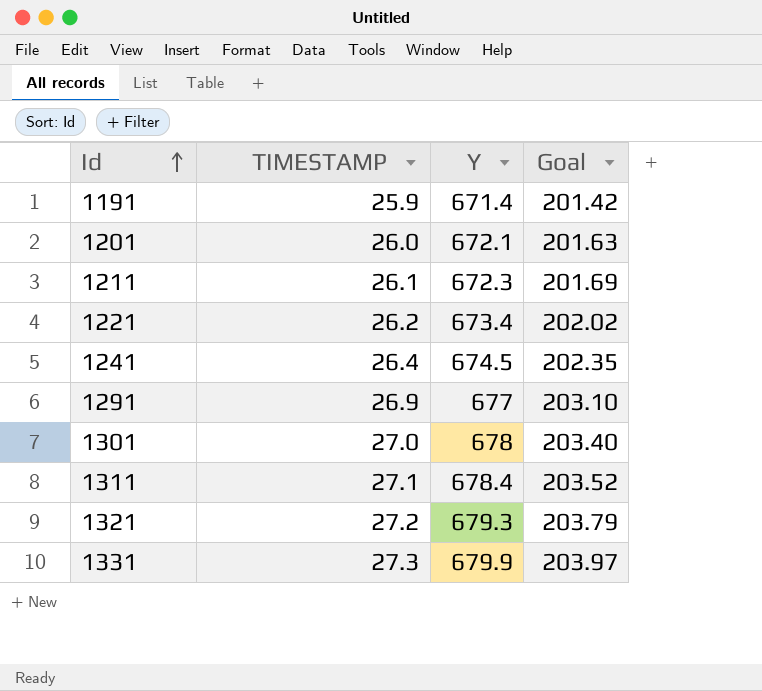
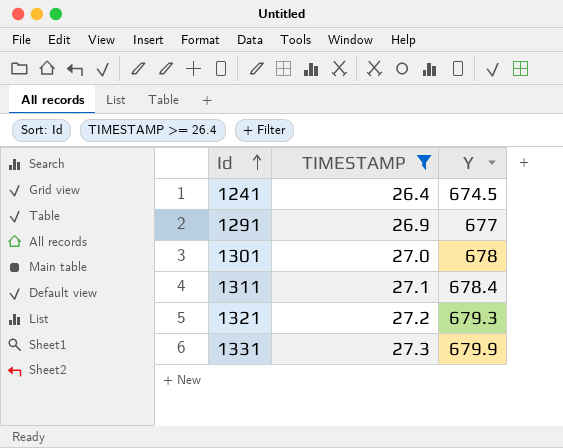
filter: none -> TIMESTAMP >= 26.4
column Goal | formula: [Y] * 0.3 -> none

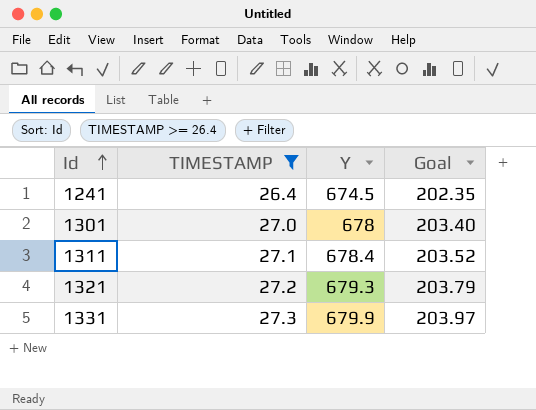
column Goal | formula: none -> [Y] * 0.3
row 1291: 26.9 | 677 -> none

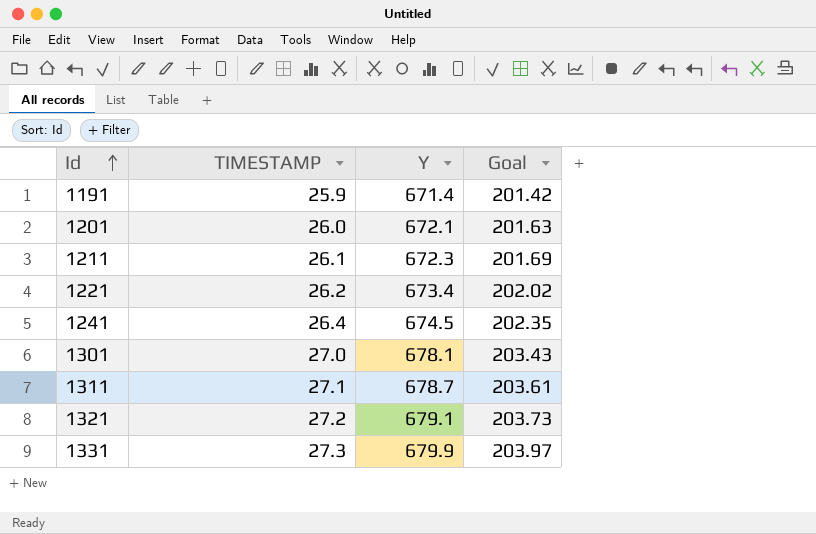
filter: TIMESTAMP >= 26.4 -> none
1301 | Y: 678 -> 678.1
1301 | Goal: 203.40 -> 203.43
1311 | Y: 678.4 -> 678.7
1311 | Goal: 203.52 -> 203.61
1321 | Y: 679.3 -> 679.1
1321 | Goal: 203.79 -> 203.73

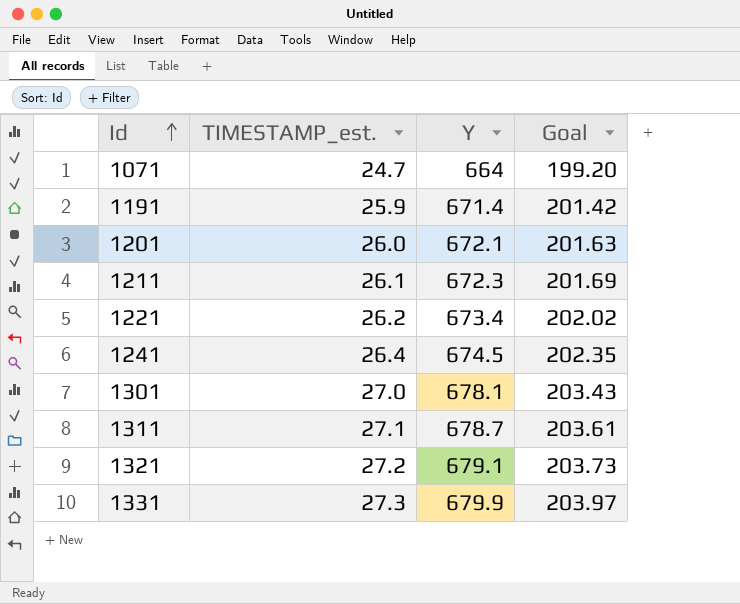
column name: TIMESTAMP -> TIMESTAMP_est.
row 1071: none -> 24.7 | 664 | 199.20

